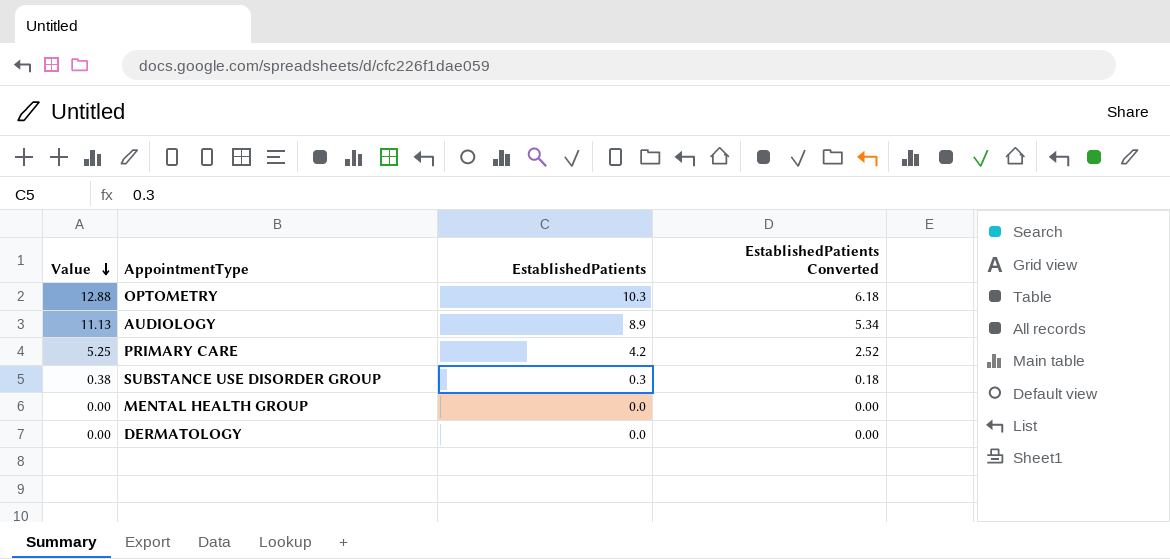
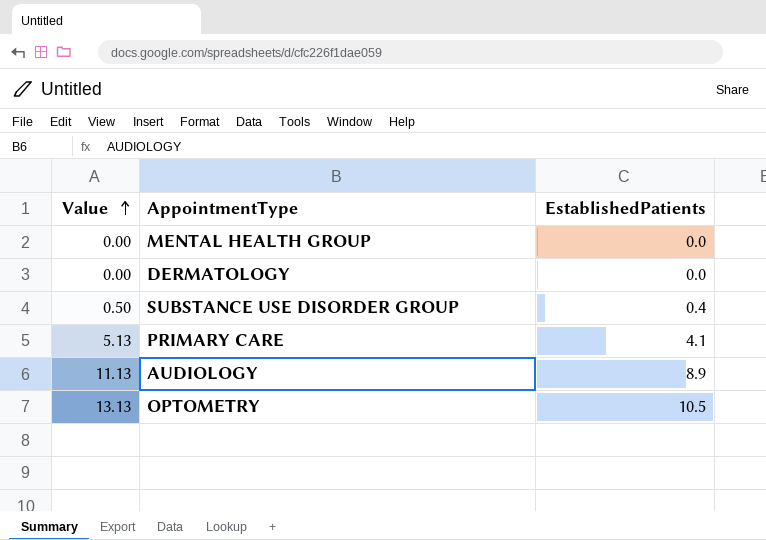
row order: Value descending -> Value ascending
column EstablishedPatients Converted | formula: [EstablishedPatients] * 0.6 -> none
SUBSTANCE USE DISORDER GROUP | Value: 0.38 -> 0.50
SUBSTANCE USE DISORDER GROUP | EstablishedPatients: 0.3 -> 0.4
PRIMARY CARE | Value: 5.25 -> 5.13
PRIMARY CARE | EstablishedPatients: 4.2 -> 4.1
OPTOMETRY | Value: 12.88 -> 13.13
OPTOMETRY | EstablishedPatients: 10.3 -> 10.5

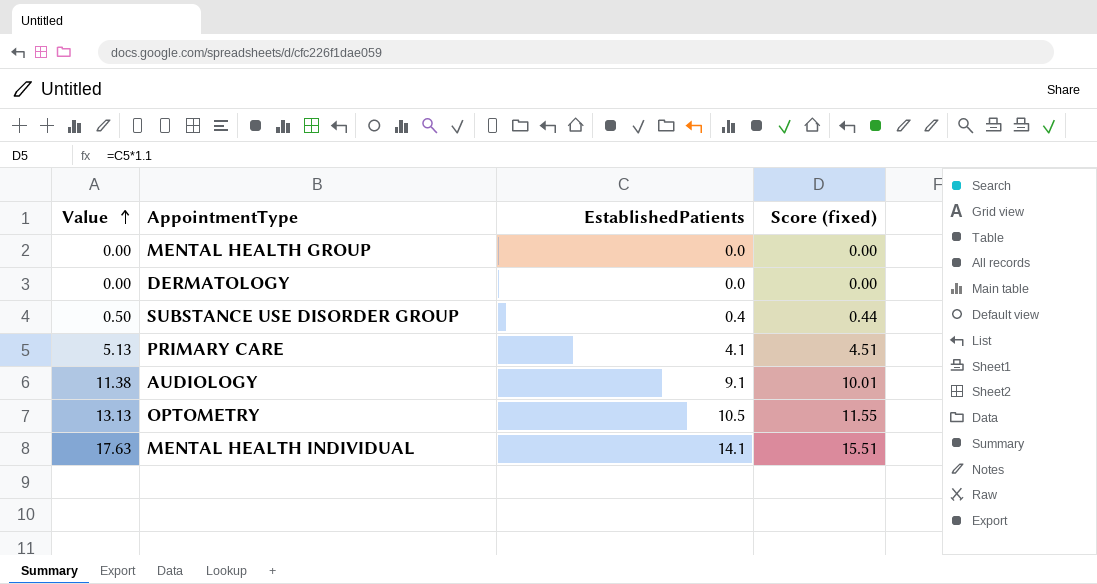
column Score (fixed) | formula: none -> [EstablishedPatients] * 1.1
AUDIOLOGY | Value: 11.13 -> 11.38
AUDIOLOGY | EstablishedPatients: 8.9 -> 9.1
row MENTAL HEALTH INDIVIDUAL: none -> 17.63 | 14.1 | 15.51

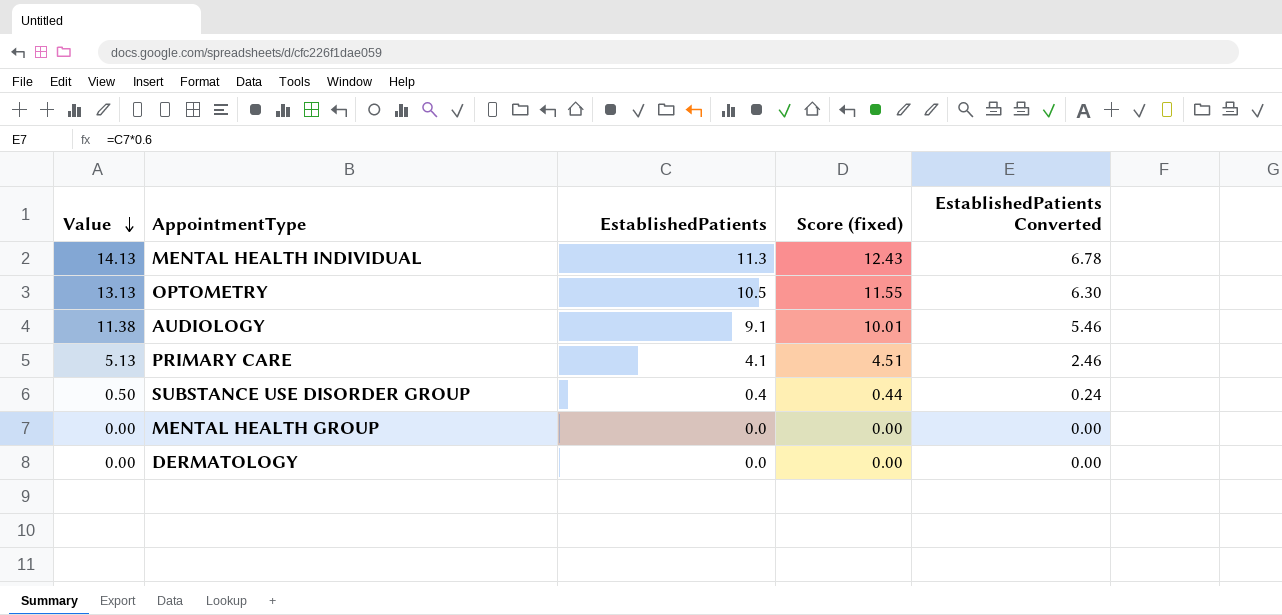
row order: Value ascending -> Value descending
column EstablishedPatients Converted | formula: none -> [EstablishedPatients] * 0.6
MENTAL HEALTH INDIVIDUAL | Value: 17.63 -> 14.13
MENTAL HEALTH INDIVIDUAL | EstablishedPatients: 14.1 -> 11.3
MENTAL HEALTH INDIVIDUAL | Score (fixed): 15.51 -> 12.43

